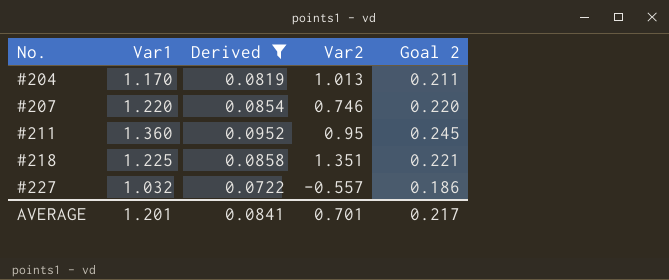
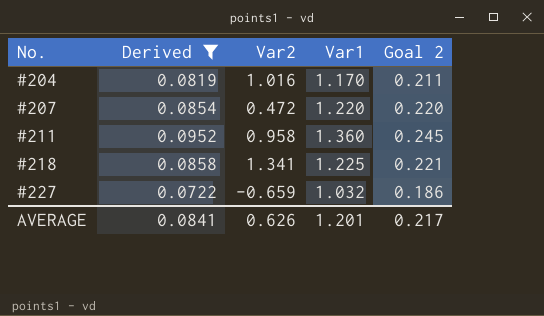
column Var1 | position: 2 -> 4
#204 | Var2: 1.013 -> 1.016
#207 | Var2: 0.746 -> 0.472
#211 | Var2: 0.95 -> 0.958
#218 | Var2: 1.351 -> 1.341
#227 | Var2: -0.557 -> -0.659
AVERAGE | Var2: 0.701 -> 0.626

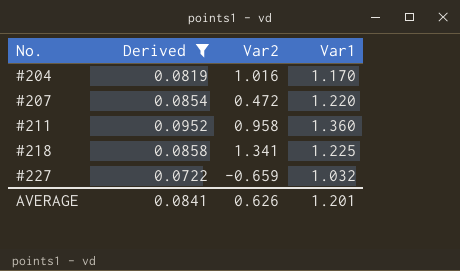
column Goal 2 | formula: [Var1] * 0.18 -> none

